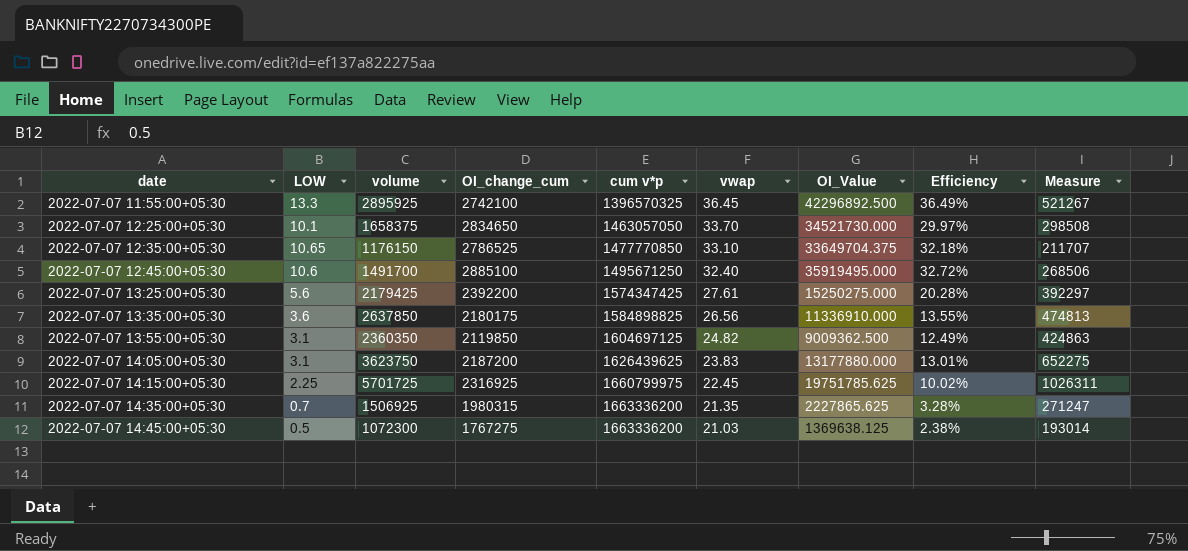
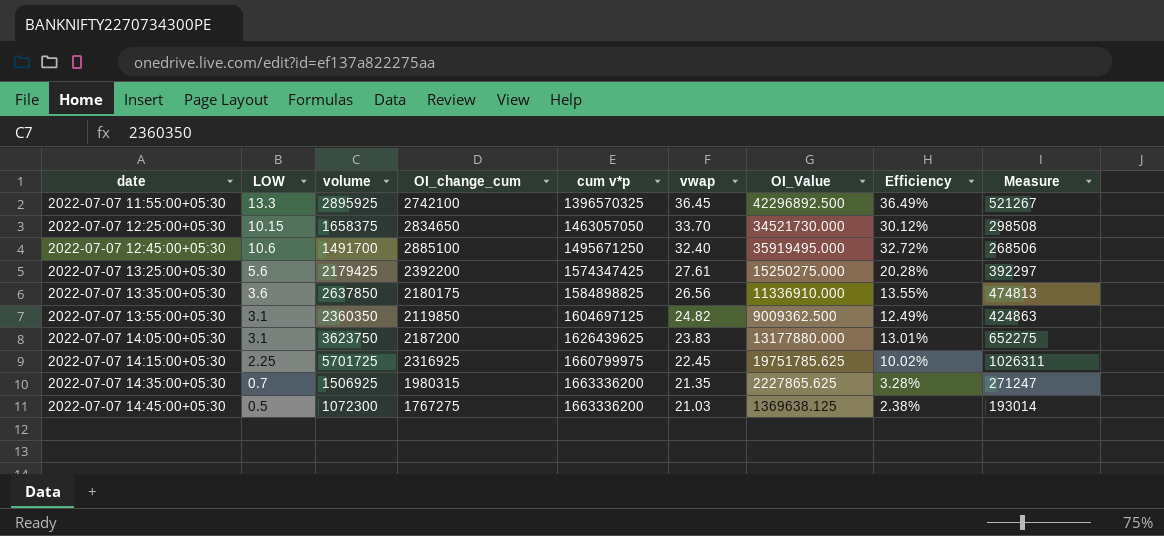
row 2022-07-07 12:35:00+05:30: 10.65 | 1176150 | 2786525 | 1477770850 | 33.10 | 33649704.375 | 32.18% | 211707 -> none
2022-07-07 12:25:00+05:30 | LOW: 10.1 -> 10.15
2022-07-07 12:25:00+05:30 | Efficiency: 29.97% -> 30.12%

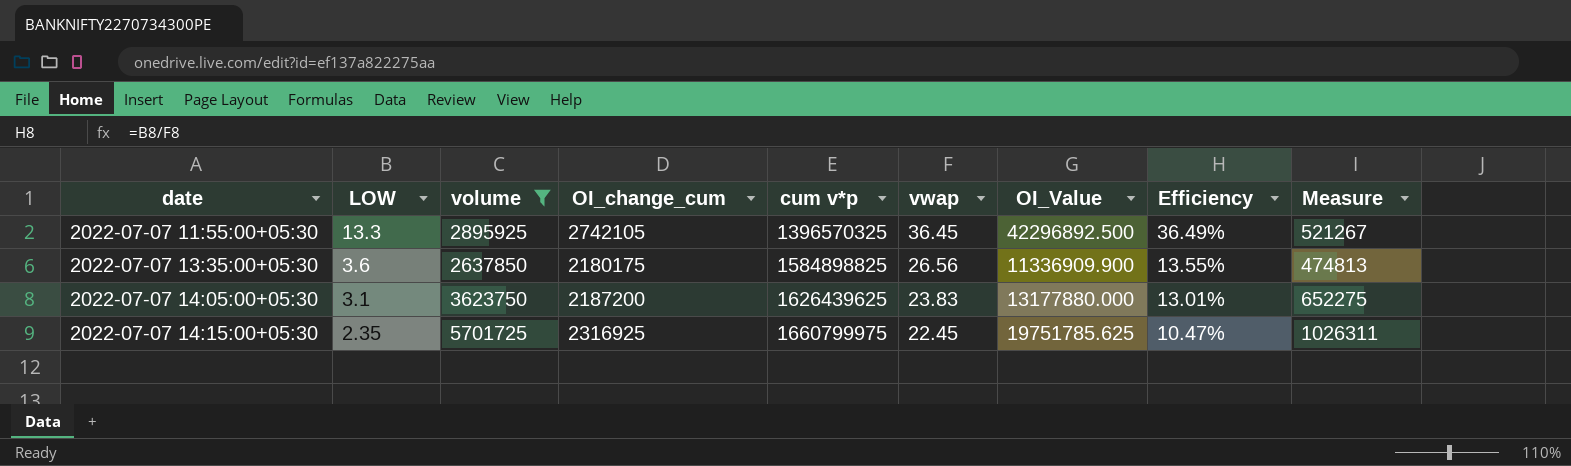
filter: none -> volume >= 2637850
2022-07-07 11:55:00+05:30 | OI_change_cum: 2742100 -> 2742105
2022-07-07 13:35:00+05:30 | OI_Value: 11336910.000 -> 11336909.900
2022-07-07 14:15:00+05:30 | LOW: 2.25 -> 2.35
2022-07-07 14:15:00+05:30 | Efficiency: 10.02% -> 10.47%

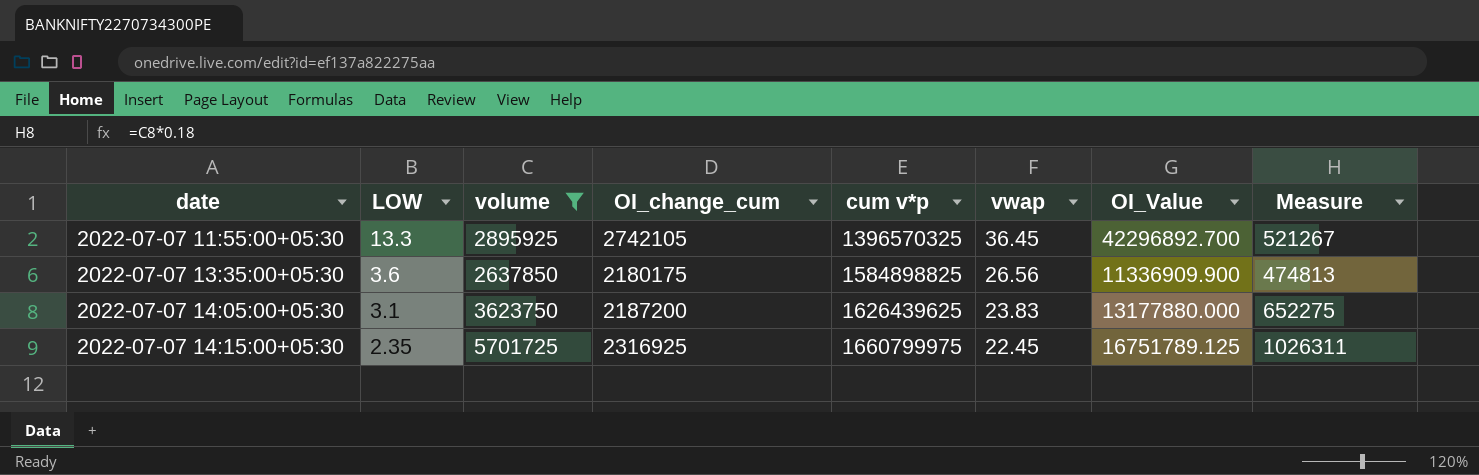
column Efficiency | formula: [LOW] / [vwap] -> none
2022-07-07 11:55:00+05:30 | OI_Value: 42296892.500 -> 42296892.700
2022-07-07 14:15:00+05:30 | OI_Value: 19751785.625 -> 16751789.125

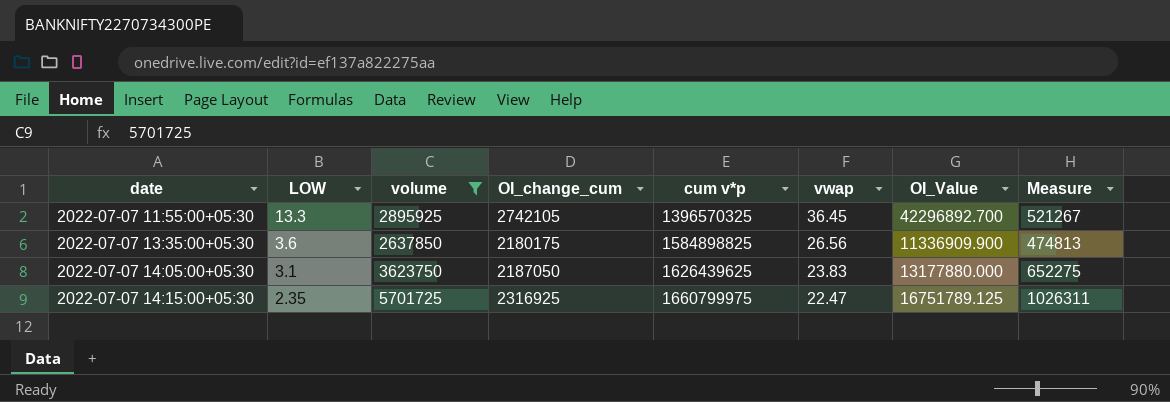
2022-07-07 14:05:00+05:30 | OI_change_cum: 2187200 -> 2187050
2022-07-07 14:15:00+05:30 | vwap: 22.45 -> 22.47

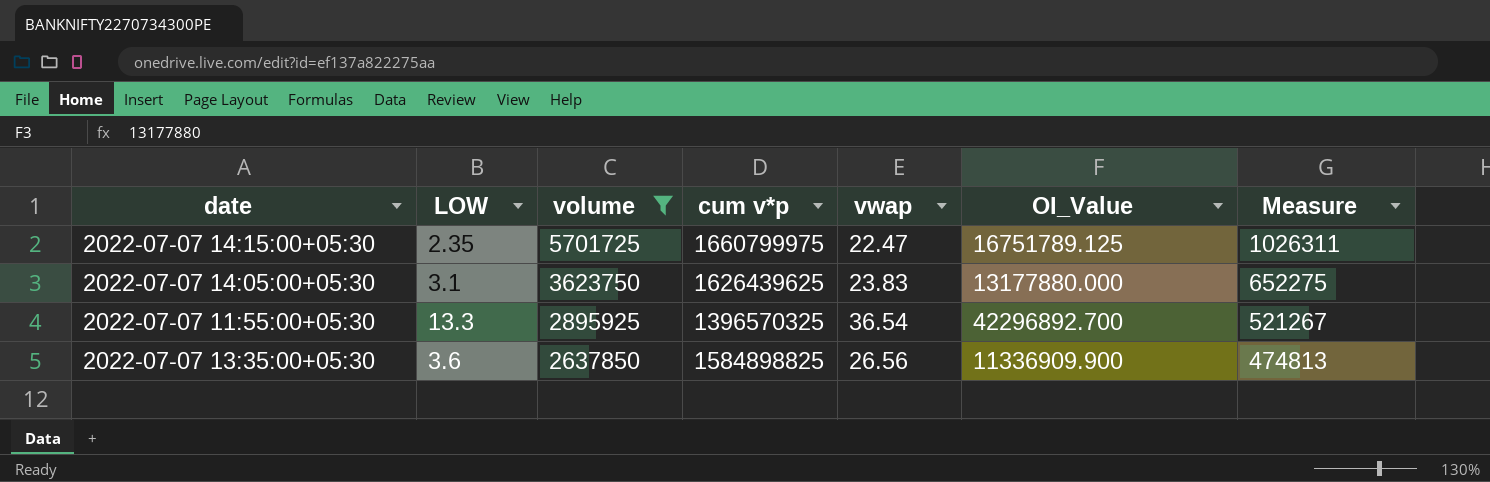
row order: date ascending -> volume descending
column OI_change_cum | position: 4 -> none
2022-07-07 11:55:00+05:30 | vwap: 36.45 -> 36.54

